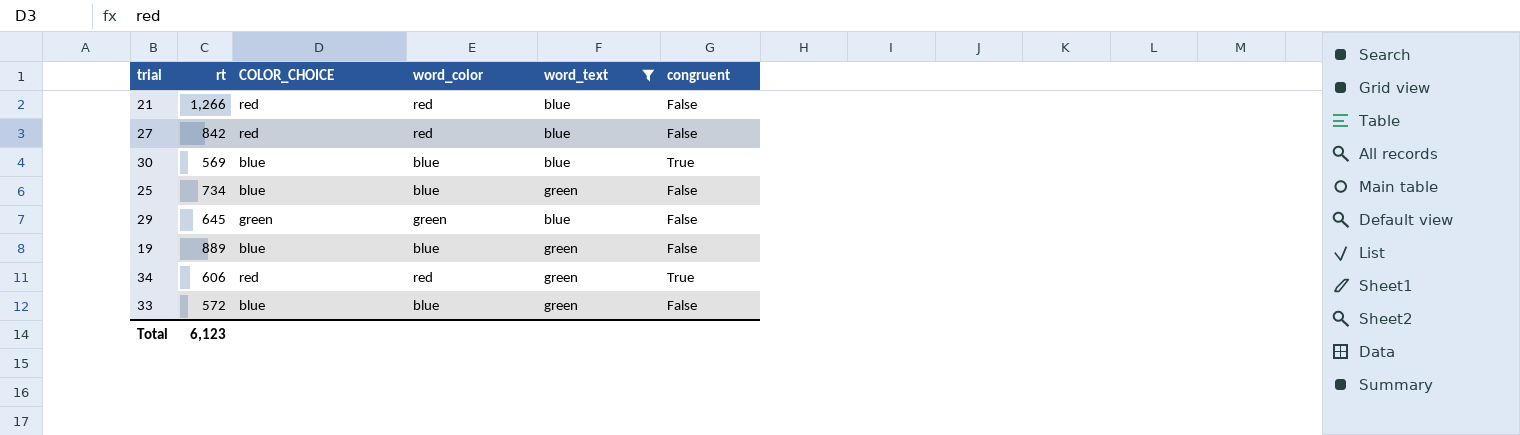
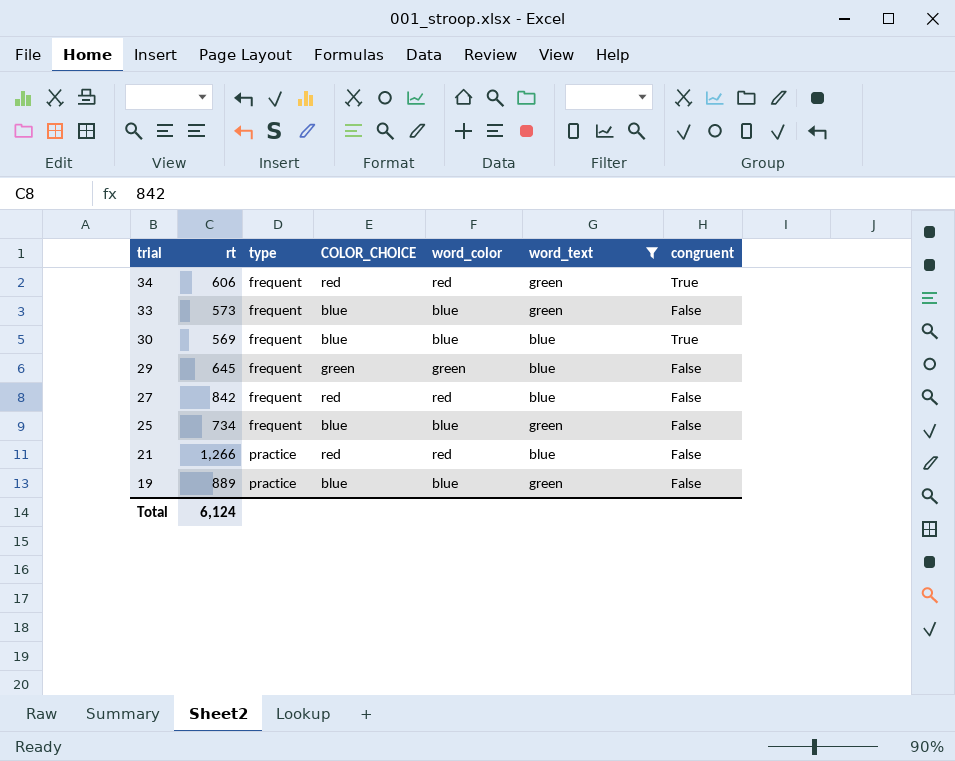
row order: none -> trial descending
column type | position: none -> 3
33 | rt: 572 -> 573
Total | rt: 6,123 -> 6,124

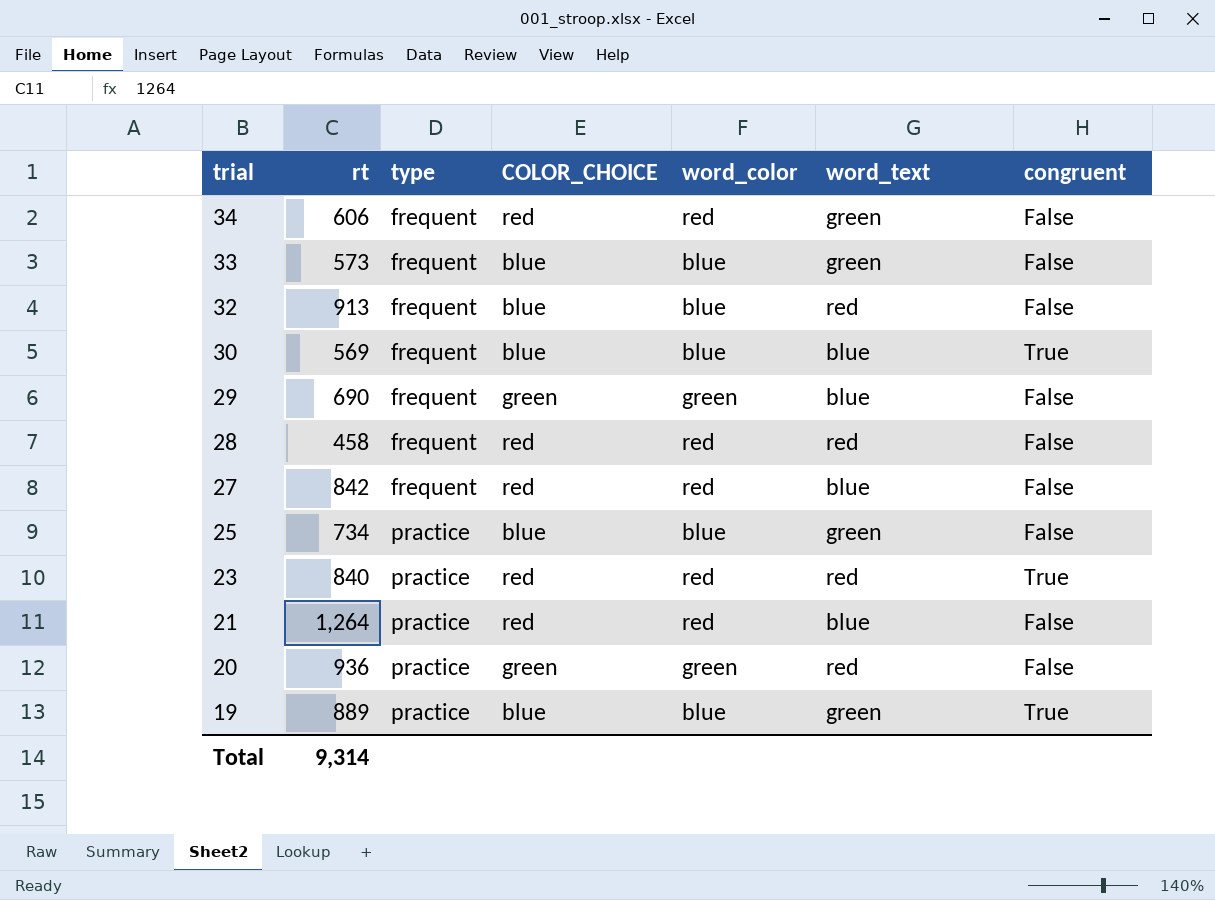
filter: word_text != red -> none
34 | congruent: True -> False
29 | rt: 645 -> 690
25 | type: frequent -> practice
21 | rt: 1,266 -> 1,264
19 | congruent: False -> True
Total | rt: 6,124 -> 9,314

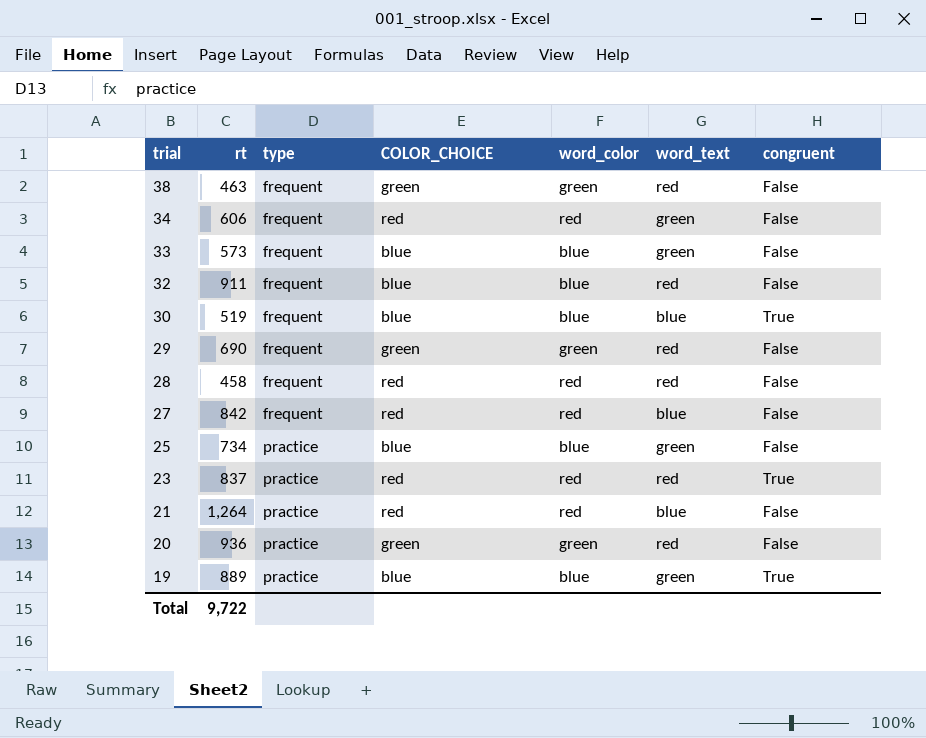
row 38: none -> 463 | frequent | green | green | red | False
32 | rt: 913 -> 911
30 | rt: 569 -> 519
29 | word_text: blue -> red
23 | rt: 840 -> 837
Total | rt: 9,314 -> 9,722

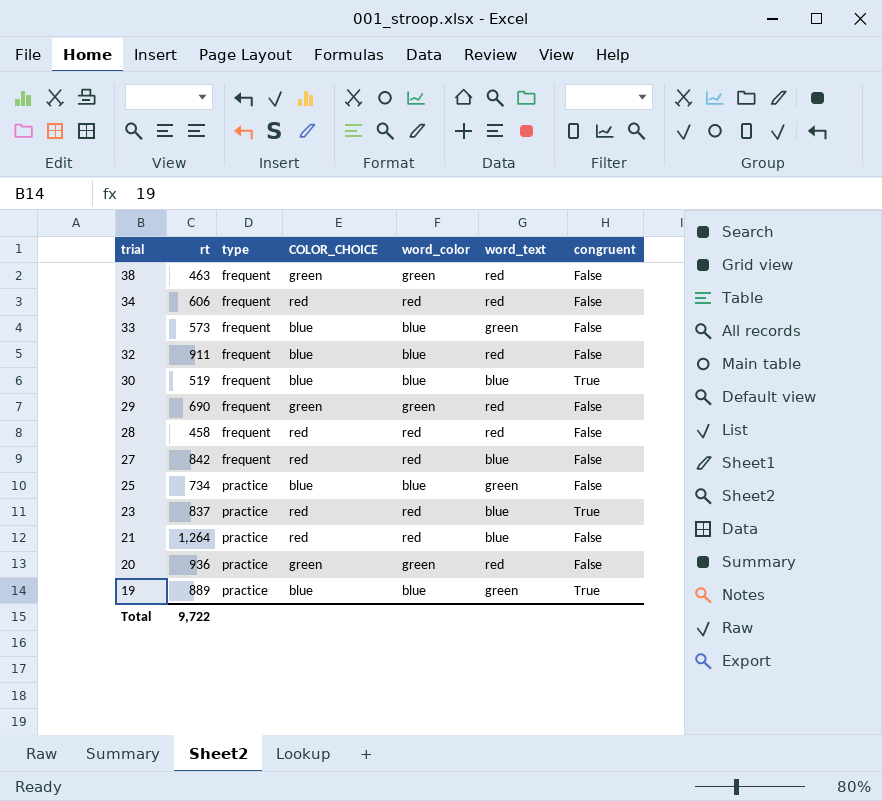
34 | word_text: green -> red
23 | word_text: red -> blue

